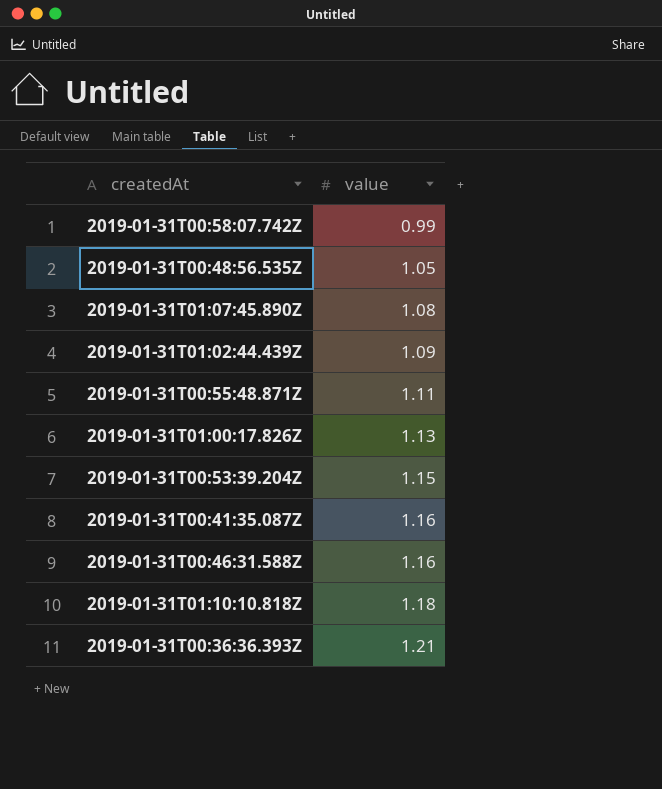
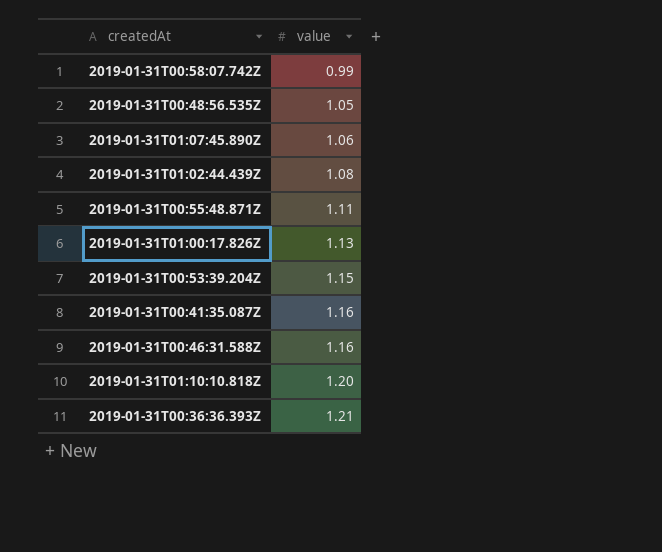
2019-01-31T01:07:45.890Z | value: 1.08 -> 1.06
2019-01-31T01:02:44.439Z | value: 1.09 -> 1.08
2019-01-31T01:10:10.818Z | value: 1.18 -> 1.20

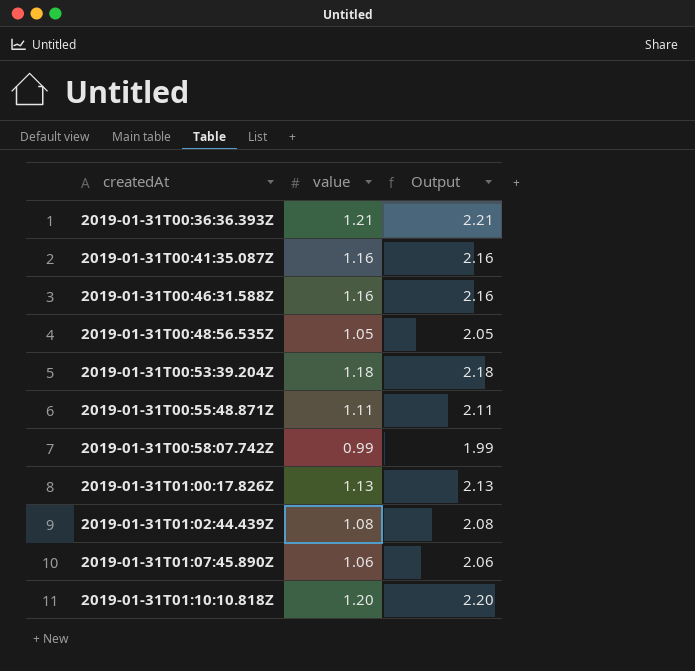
row order: value ascending -> createdAt ascending
column Output | formula: none -> [value] + 1
2019-01-31T00:53:39.204Z | value: 1.15 -> 1.18

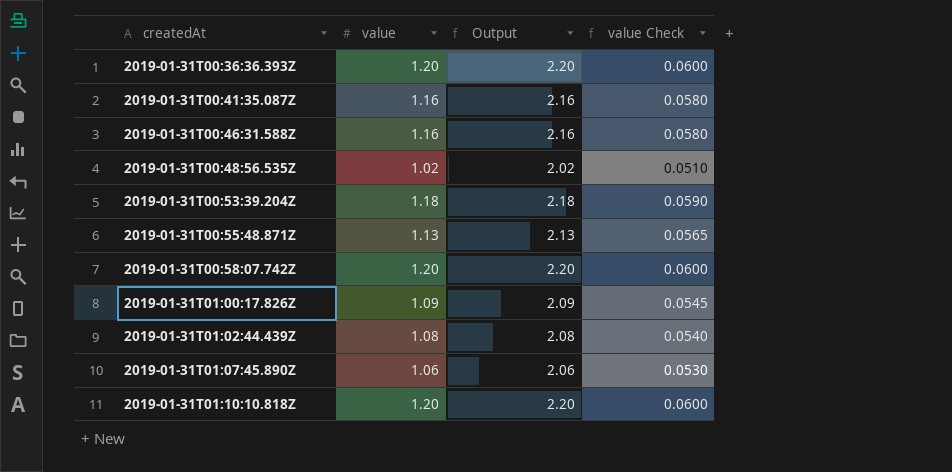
column value Check | formula: none -> [value] * 0.05
2019-01-31T00:36:36.393Z | value: 1.21 -> 1.20
2019-01-31T00:36:36.393Z | Output: 2.21 -> 2.20
2019-01-31T00:48:56.535Z | value: 1.05 -> 1.02
2019-01-31T00:48:56.535Z | Output: 2.05 -> 2.02
2019-01-31T00:55:48.871Z | value: 1.11 -> 1.13
2019-01-31T00:55:48.871Z | Output: 2.11 -> 2.13
2019-01-31T00:58:07.742Z | value: 0.99 -> 1.20
2019-01-31T00:58:07.742Z | Output: 1.99 -> 2.20
2019-01-31T01:00:17.826Z | value: 1.13 -> 1.09
2019-01-31T01:00:17.826Z | Output: 2.13 -> 2.09

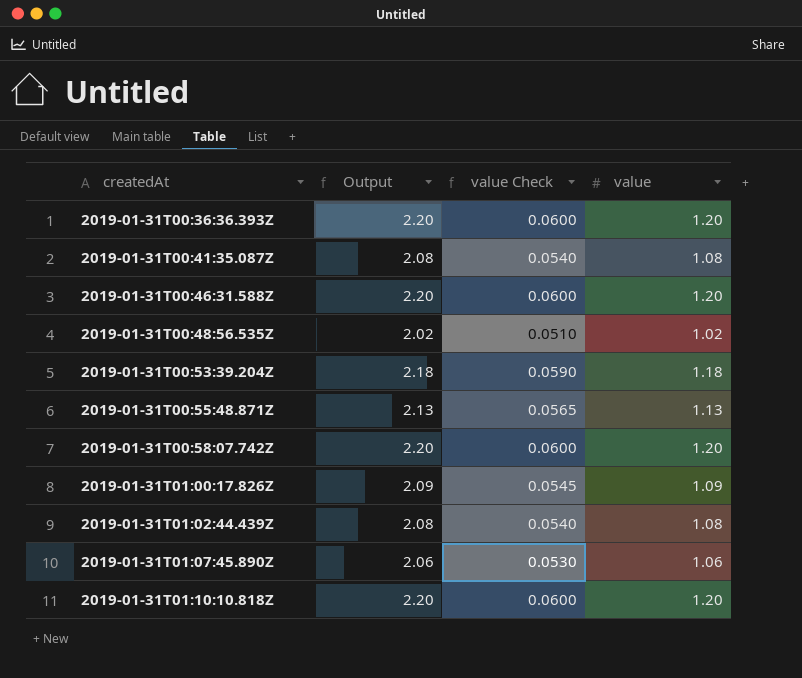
column value | position: 2 -> 4
2019-01-31T00:41:35.087Z | Output: 2.16 -> 2.08
2019-01-31T00:41:35.087Z | value Check: 0.0580 -> 0.0540
2019-01-31T00:41:35.087Z | value: 1.16 -> 1.08
2019-01-31T00:46:31.588Z | Output: 2.16 -> 2.20
2019-01-31T00:46:31.588Z | value Check: 0.0580 -> 0.0600
2019-01-31T00:46:31.588Z | value: 1.16 -> 1.20

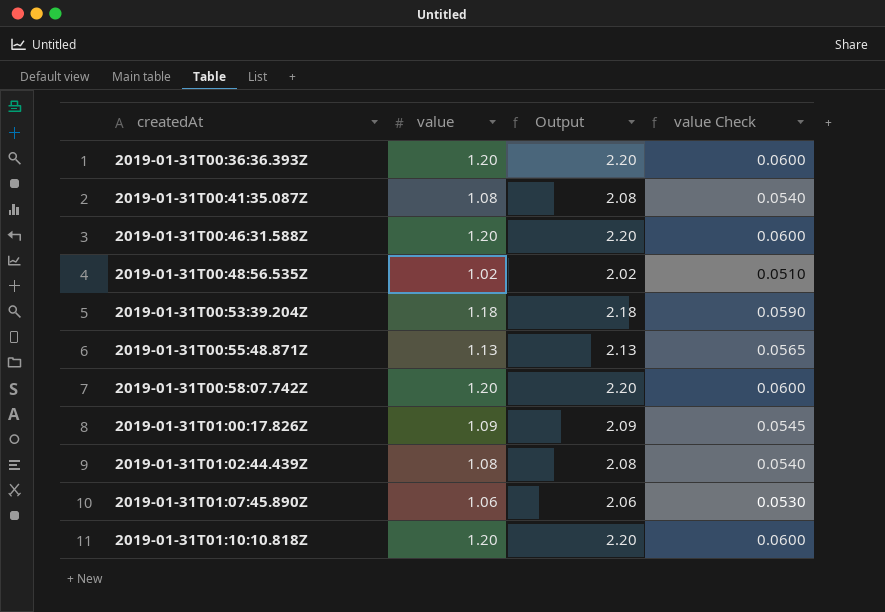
column value | position: 4 -> 2

